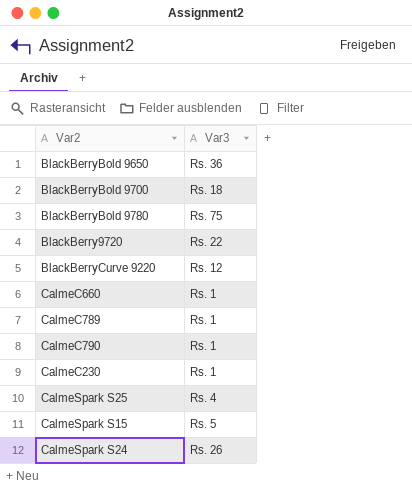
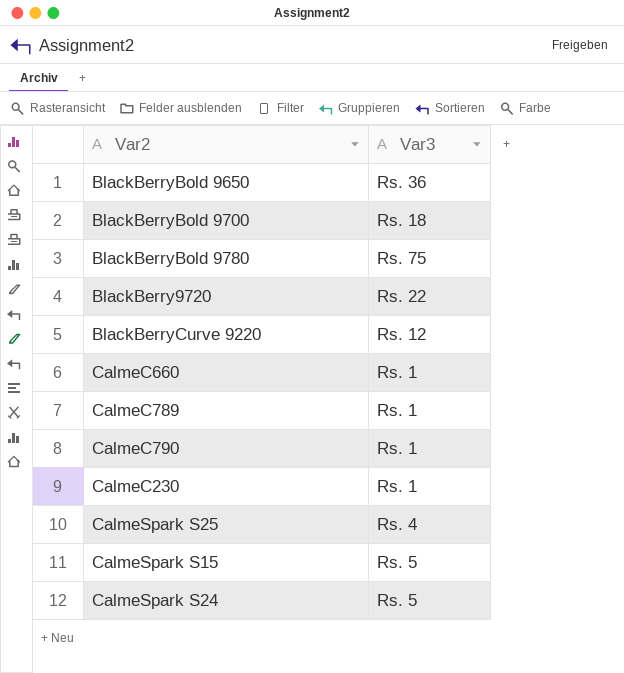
CalmeSpark S24 | Var3: Rs. 26 -> Rs. 5

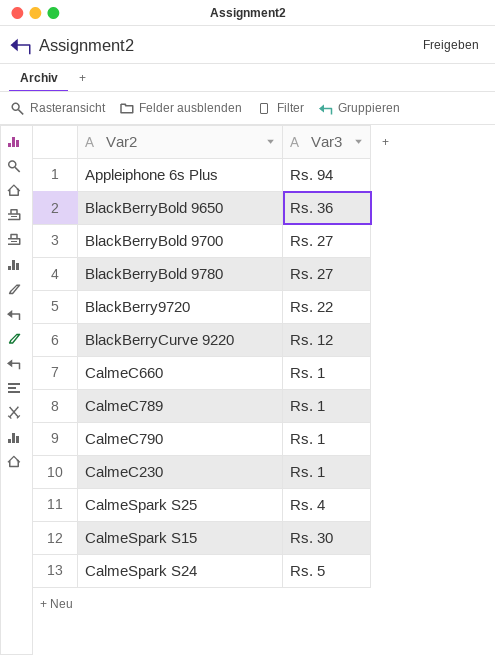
row Appleiphone 6s Plus: none -> Rs. 94
BlackBerryBold 9700 | Var3: Rs. 18 -> Rs. 27
BlackBerryBold 9780 | Var3: Rs. 75 -> Rs. 27
CalmeSpark S15 | Var3: Rs. 5 -> Rs. 30

